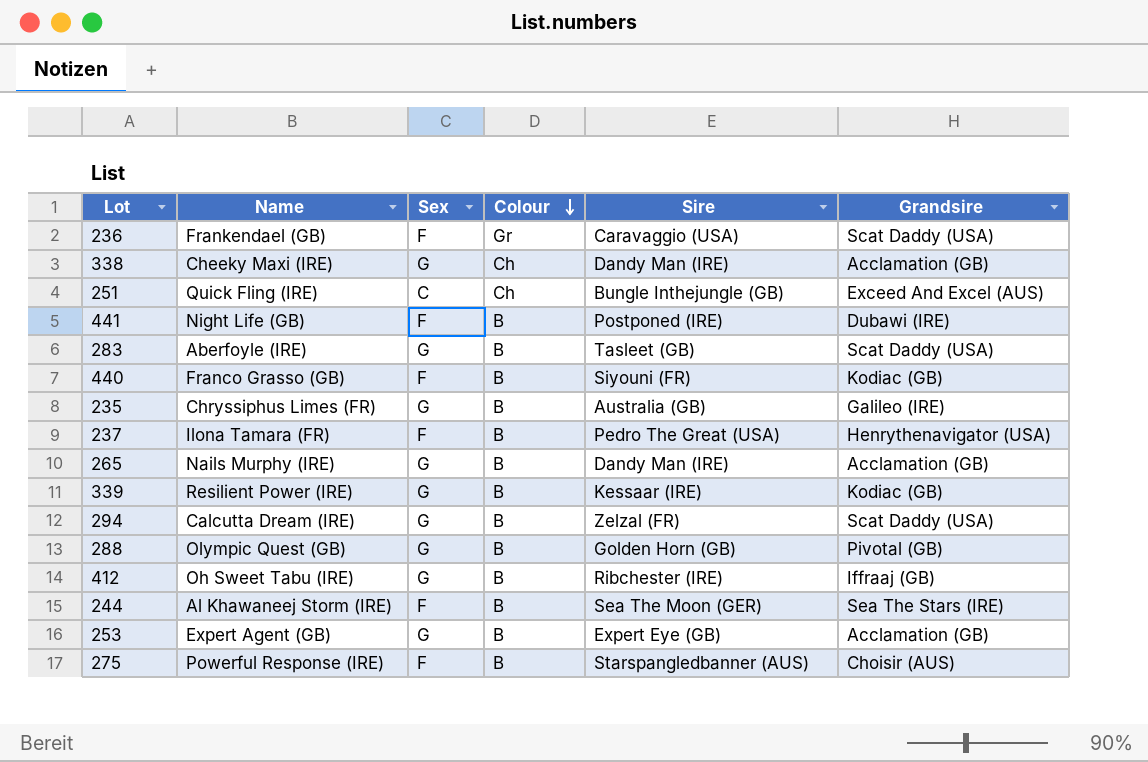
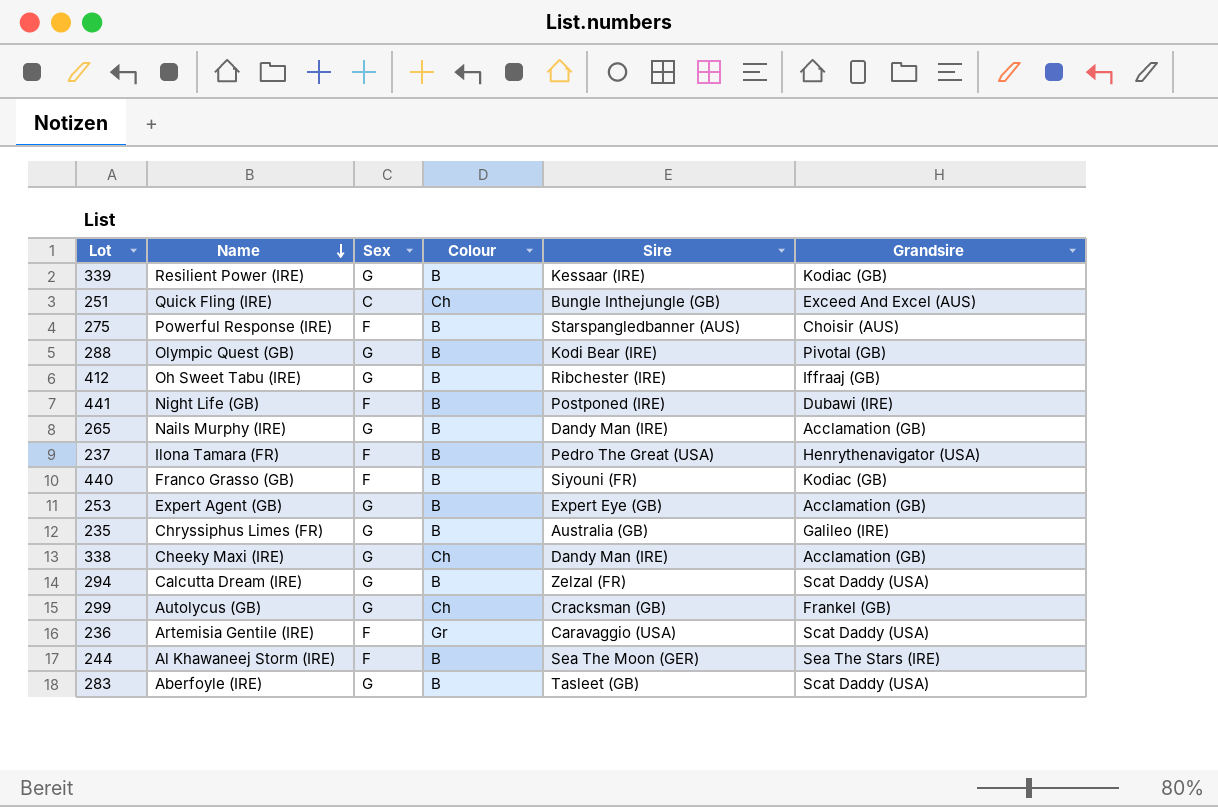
row order: Colour descending -> Name descending
288 | Sire: Golden Horn (GB) -> Kodi Bear (IRE)
row 299: none -> Autolycus (GB) | G | Ch | Cracksman (GB) | Frankel (GB)
236 | Name: Frankendael (GB) -> Artemisia Gentile (IRE)

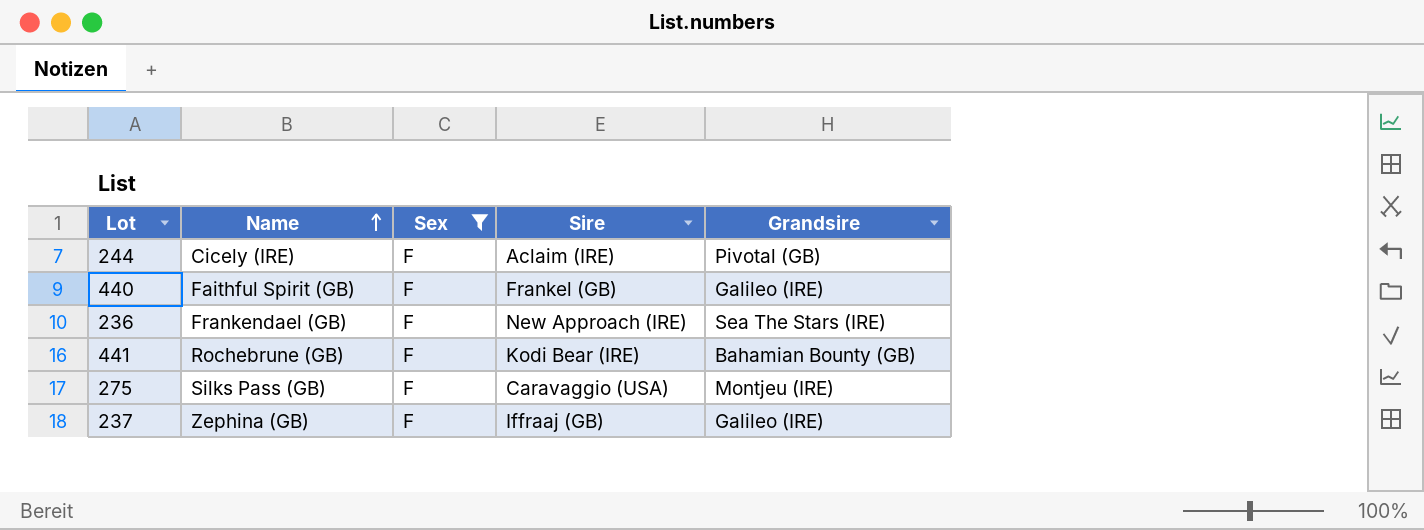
filter: none -> Sex = F
row order: Name descending -> Name ascending
column Colour | position: 4 -> none
244 | Name: Al Khawaneej Storm (IRE) -> Cicely (IRE)
244 | Sire: Sea The Moon (GER) -> Aclaim (IRE)
244 | Grandsire: Sea The Stars (IRE) -> Pivotal (GB)
440 | Name: Franco Grasso (GB) -> Faithful Spirit (GB)
440 | Sire: Siyouni (FR) -> Frankel (GB)
440 | Grandsire: Kodiac (GB) -> Galileo (IRE)
236 | Name: Artemisia Gentile (IRE) -> Frankendael (GB)
236 | Sire: Caravaggio (USA) -> New Approach (IRE)
236 | Grandsire: Scat Daddy (USA) -> Sea The Stars (IRE)
441 | Name: Night Life (GB) -> Rochebrune (GB)
441 | Sire: Postponed (IRE) -> Kodi Bear (IRE)
441 | Grandsire: Dubawi (IRE) -> Bahamian Bounty (GB)
275 | Name: Powerful Response (IRE) -> Silks Pass (GB)
275 | Sire: Starspangledbanner (AUS) -> Caravaggio (USA)
275 | Grandsire: Choisir (AUS) -> Montjeu (IRE)
237 | Name: Ilona Tamara (FR) -> Zephina (GB)
237 | Sire: Pedro The Great (USA) -> Iffraaj (GB)
237 | Grandsire: Henrythenavigator (USA) -> Galileo (IRE)

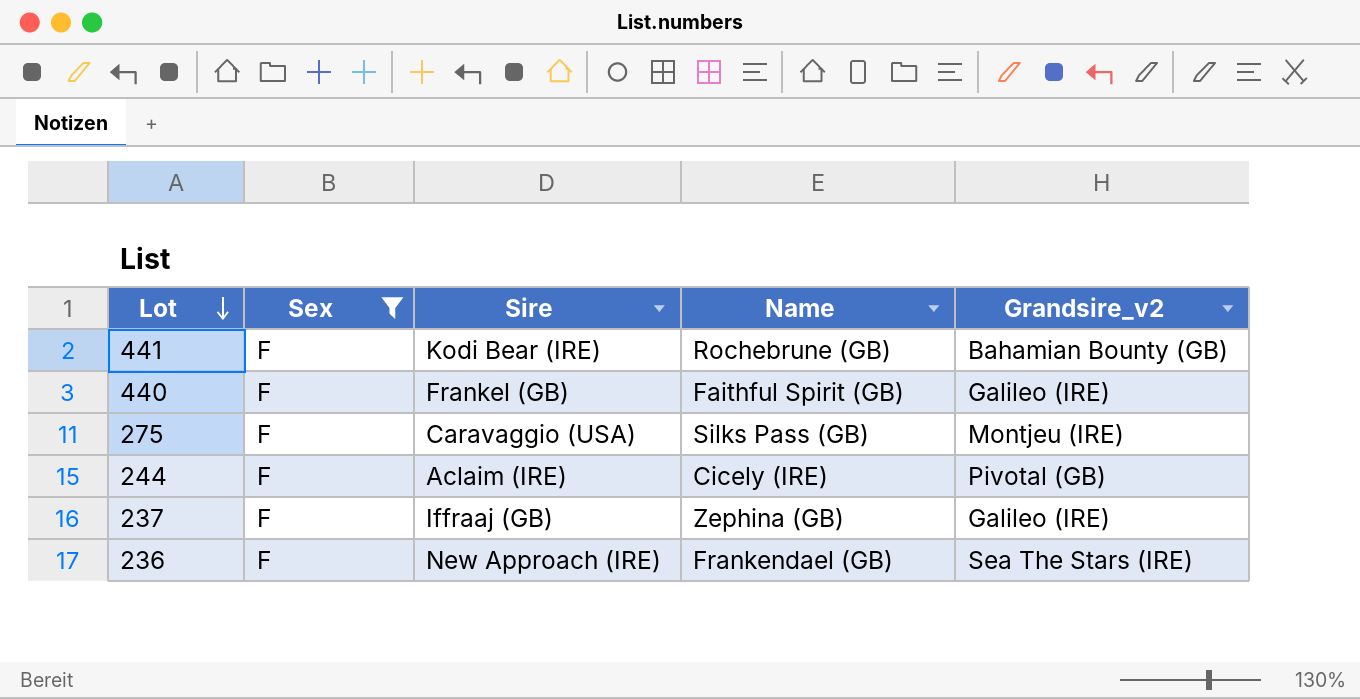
row order: Name ascending -> Lot descending
column Name | position: 2 -> 4
column name: Grandsire -> Grandsire_v2

